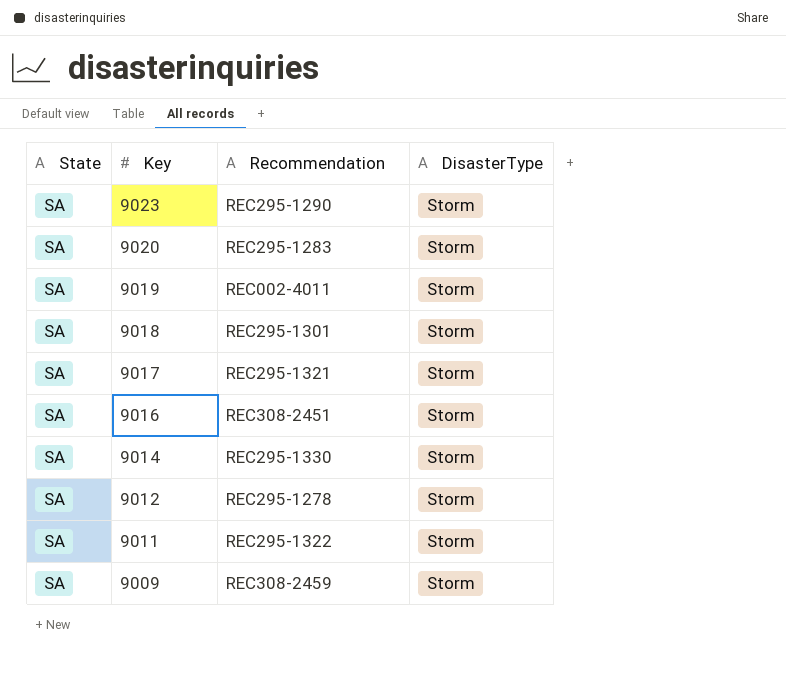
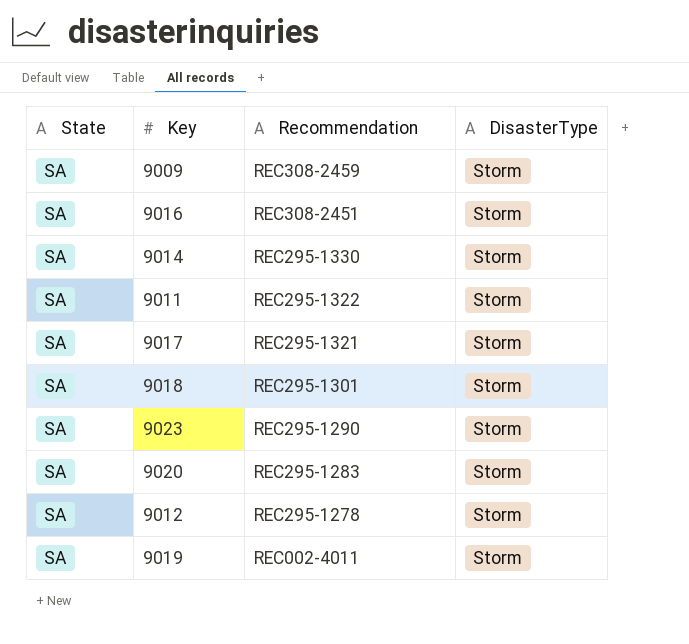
row order: Key descending -> Recommendation descending

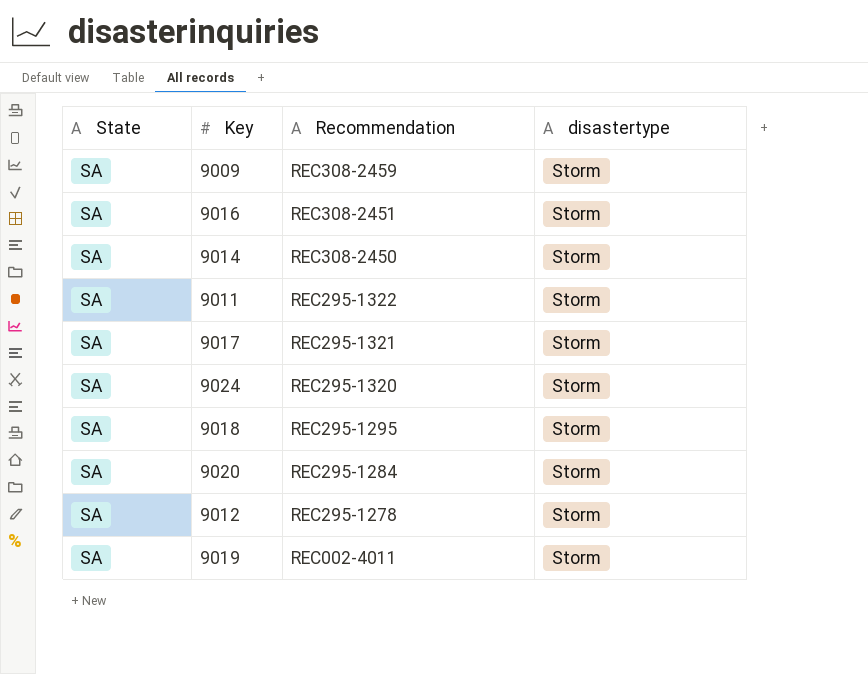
column name: DisasterType -> disastertype
row 9023: SA | REC295-1290 | Storm -> none
9014 | Recommendation: REC295-1330 -> REC308-2450
row 9024: none -> SA | REC295-1320 | Storm
9018 | Recommendation: REC295-1301 -> REC295-1295
9020 | Recommendation: REC295-1283 -> REC295-1284

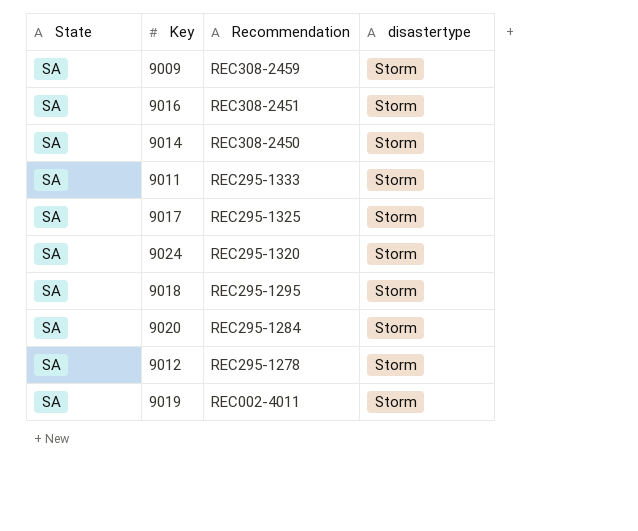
9011 | Recommendation: REC295-1322 -> REC295-1333
9017 | Recommendation: REC295-1321 -> REC295-1325

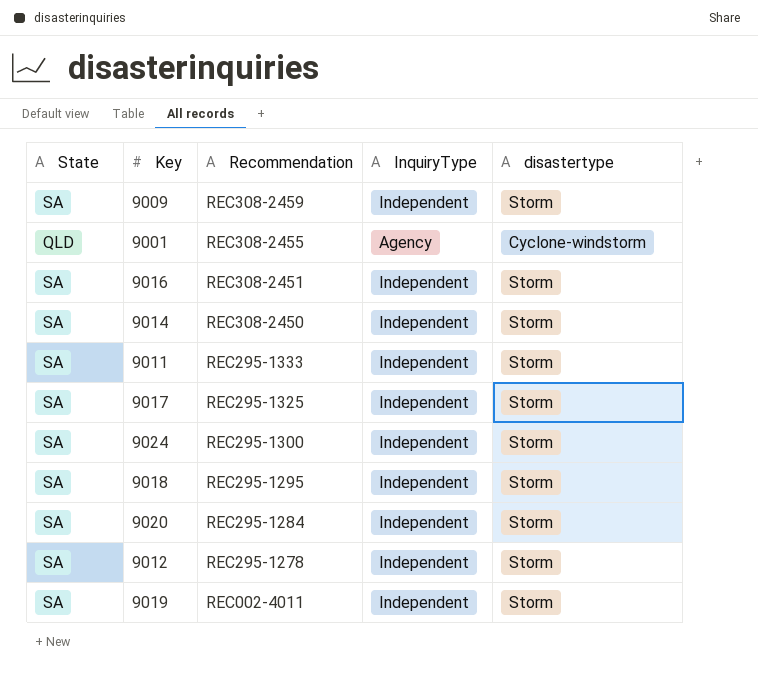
column InquiryType | position: none -> 4
row 9001: none -> QLD | REC308-2455 | Agency | Cyclone-windstorm
9024 | Recommendation: REC295-1320 -> REC295-1300

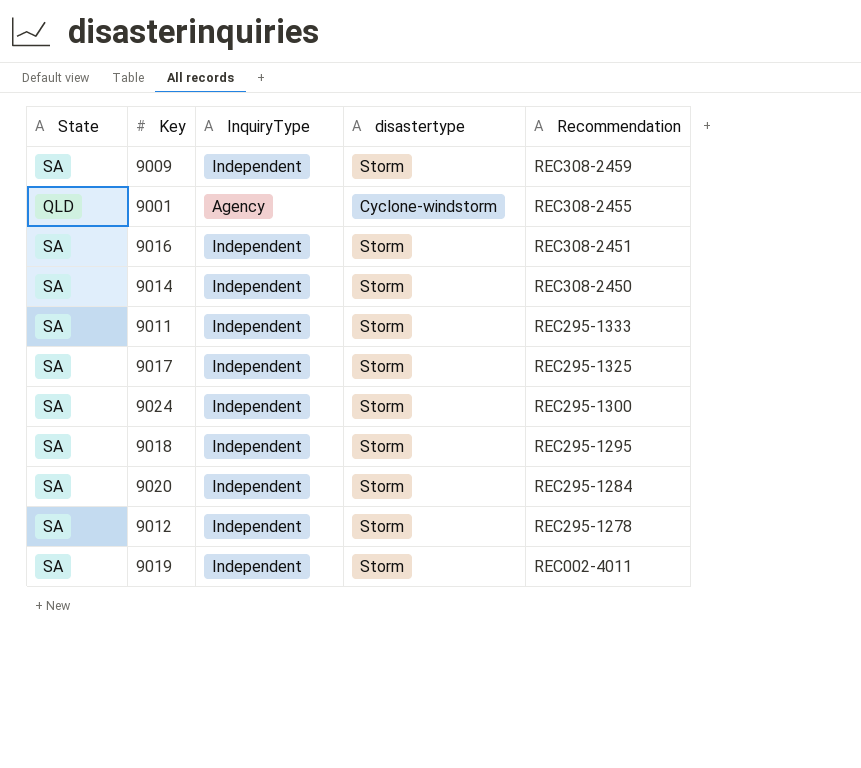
column Recommendation | position: 3 -> 5

